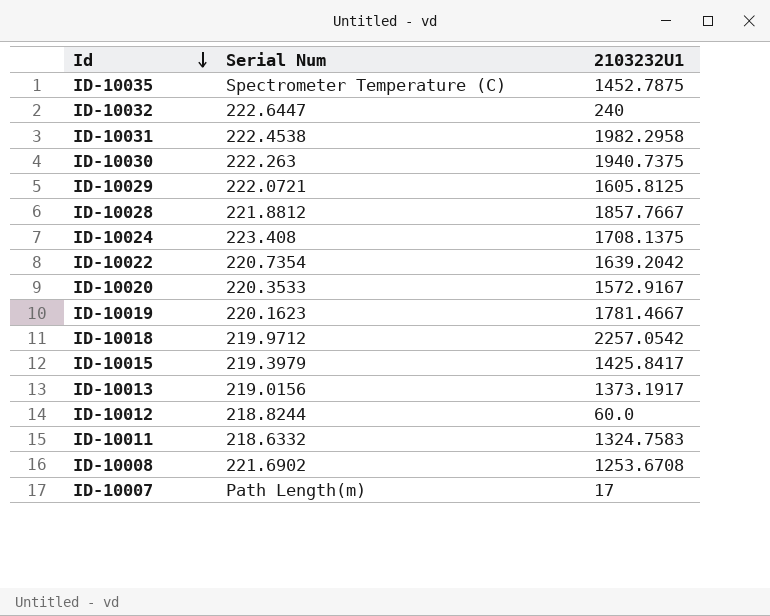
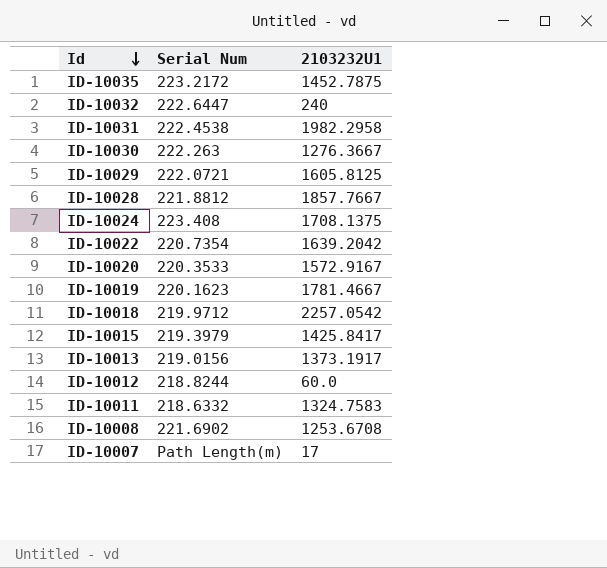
ID-10035 | Serial Num: Spectrometer Temperature (C) -> 223.2172
ID-10030 | 2103232U1: 1940.7375 -> 1276.3667

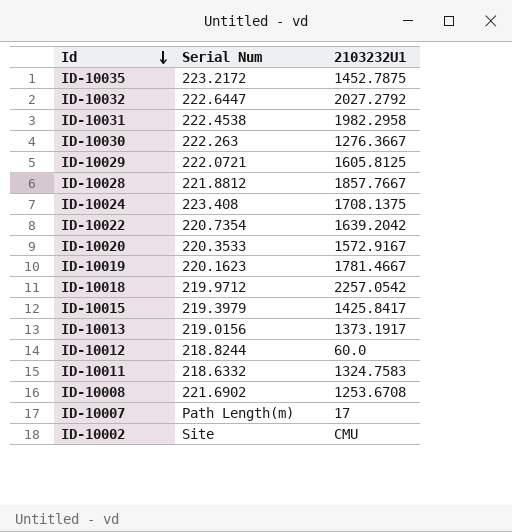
ID-10032 | 2103232U1: 240 -> 2027.2792
row ID-10002: none -> Site | CMU

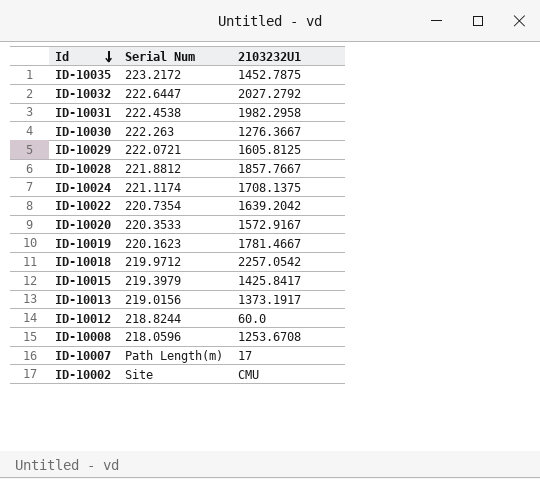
row ID-10011: 218.6332 | 1324.7583 -> none
ID-10024 | Serial Num: 223.408 -> 221.1174
ID-10008 | Serial Num: 221.6902 -> 218.0596

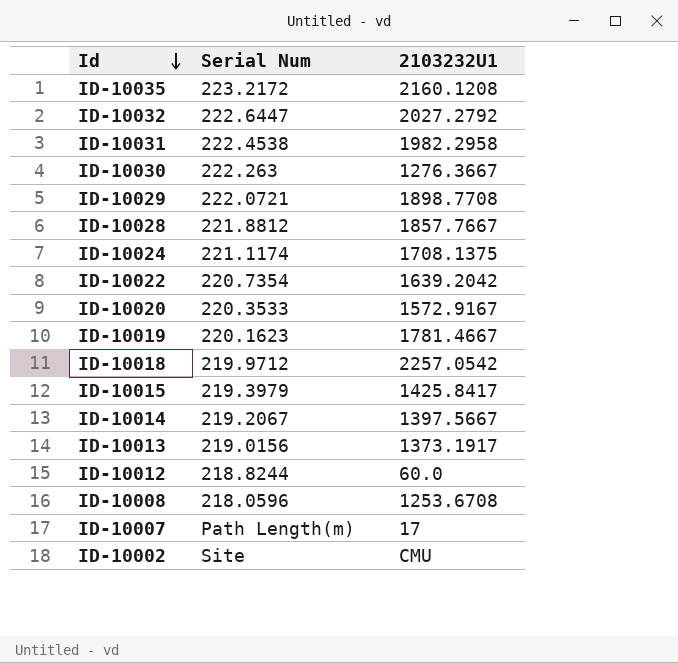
ID-10035 | 2103232U1: 1452.7875 -> 2160.1208
ID-10029 | 2103232U1: 1605.8125 -> 1898.7708
row ID-10014: none -> 219.2067 | 1397.5667

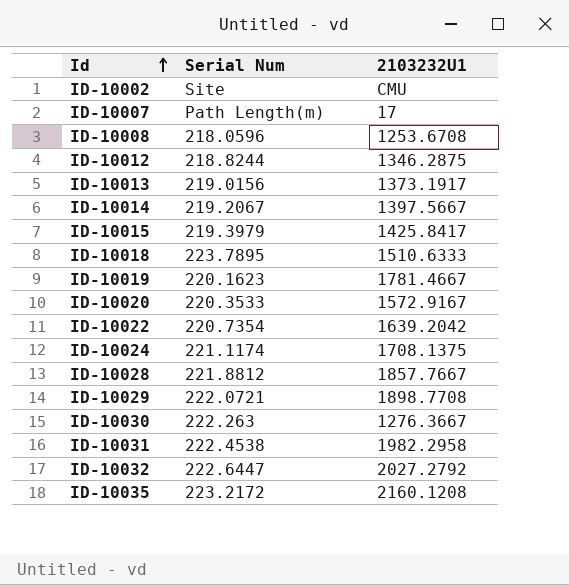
row order: Id descending -> Id ascending
ID-10012 | 2103232U1: 60.0 -> 1346.2875
ID-10018 | Serial Num: 219.9712 -> 223.7895
ID-10018 | 2103232U1: 2257.0542 -> 1510.6333

